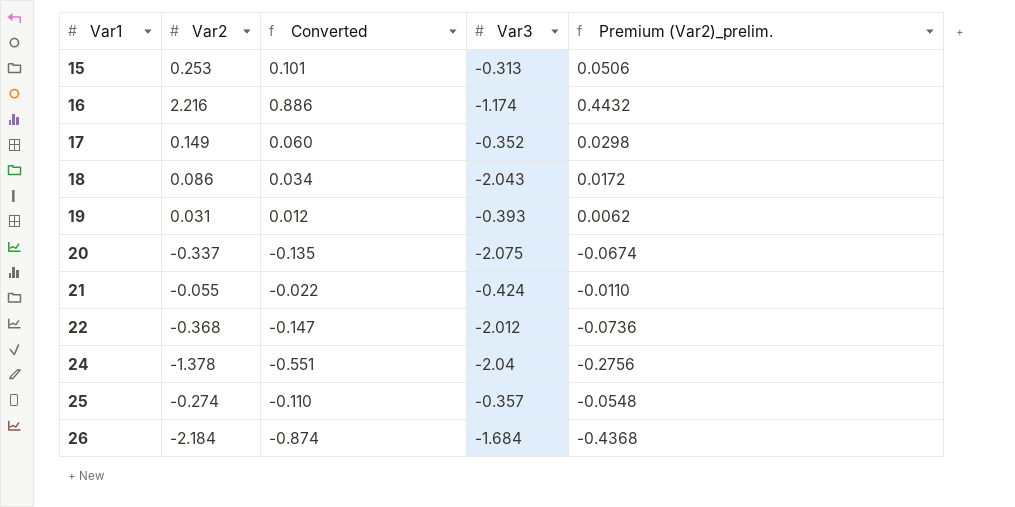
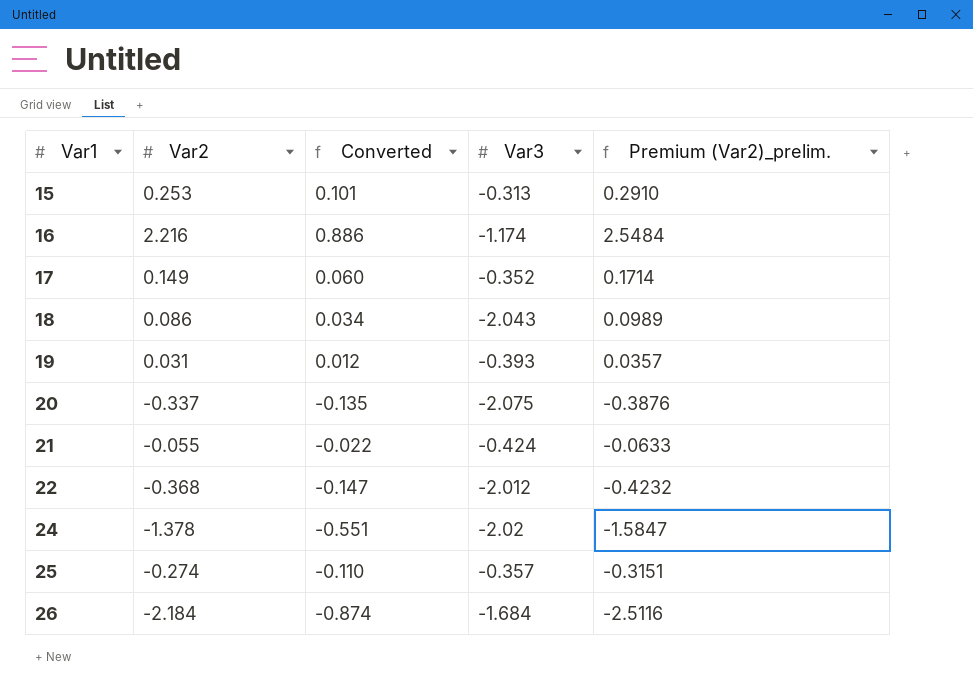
column Premium (Var2)_prelim. | formula: [Var2] * 0.2 -> [Var2] * 1.15
24 | Var3: -2.04 -> -2.02

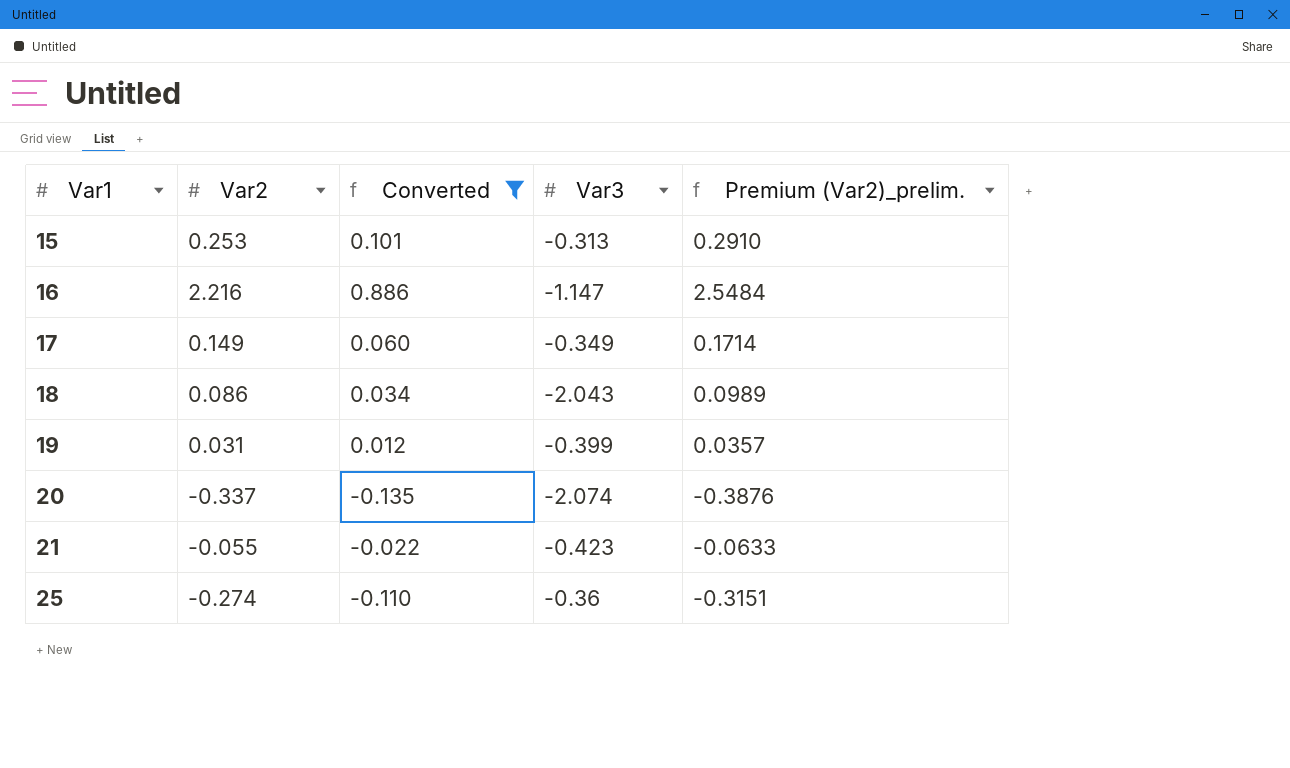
filter: none -> Converted >= -0.135
16 | Var3: -1.174 -> -1.147
17 | Var3: -0.352 -> -0.349
19 | Var3: -0.393 -> -0.399
20 | Var3: -2.075 -> -2.074
21 | Var3: -0.424 -> -0.423
25 | Var3: -0.357 -> -0.36

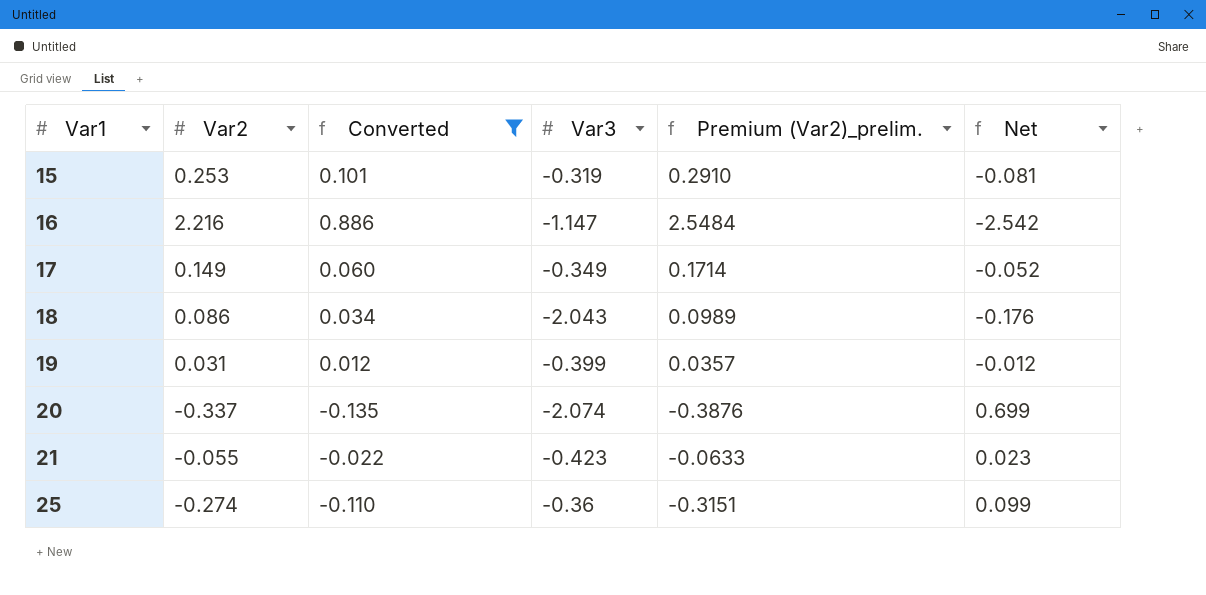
column Net | formula: none -> [Var2] * [Var3]
15 | Var3: -0.313 -> -0.319

